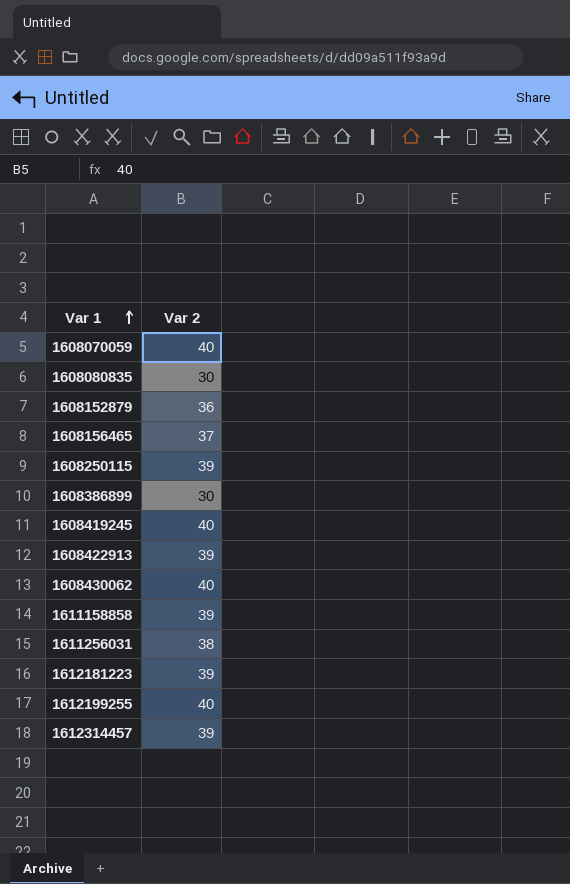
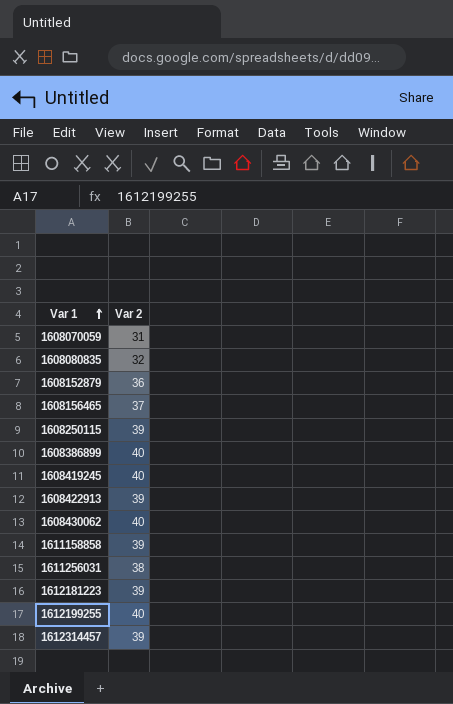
1608070059 | Var 2: 40 -> 31
1608080835 | Var 2: 30 -> 32
1608386899 | Var 2: 30 -> 40

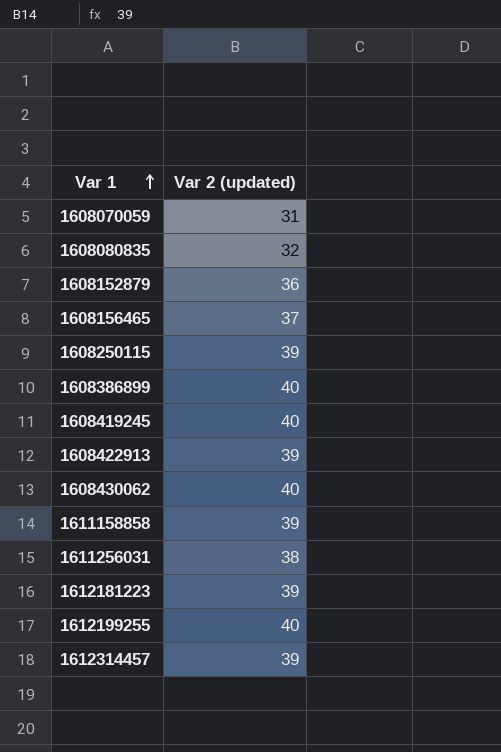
column name: Var 2 -> Var 2 (updated)

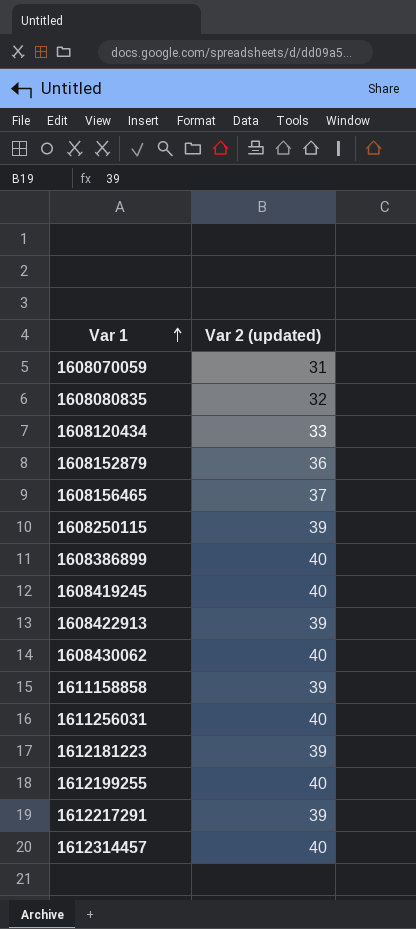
row 1608120434: none -> 33
1611256031 | Var 2 (updated): 38 -> 40
row 1612217291: none -> 39
1612314457 | Var 2 (updated): 39 -> 40

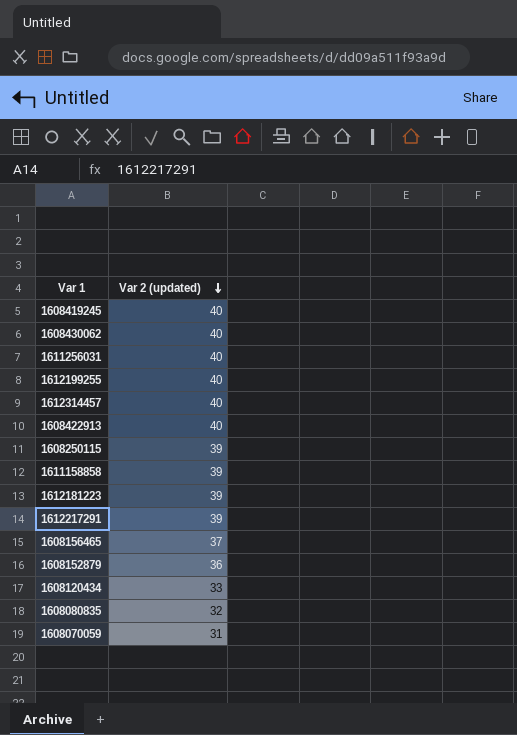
row order: Var 1 ascending -> Var 2 (updated) descending
row 1608386899: 40 -> none
1608422913 | Var 2 (updated): 39 -> 40

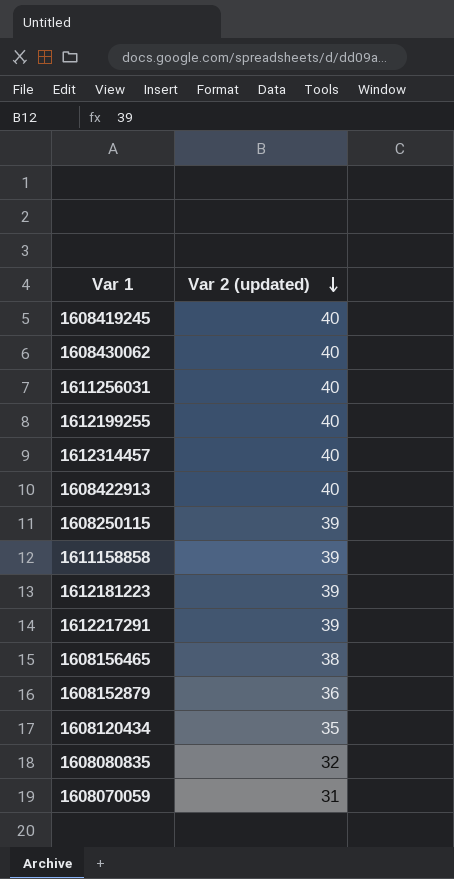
1608156465 | Var 2 (updated): 37 -> 38
1608120434 | Var 2 (updated): 33 -> 35

